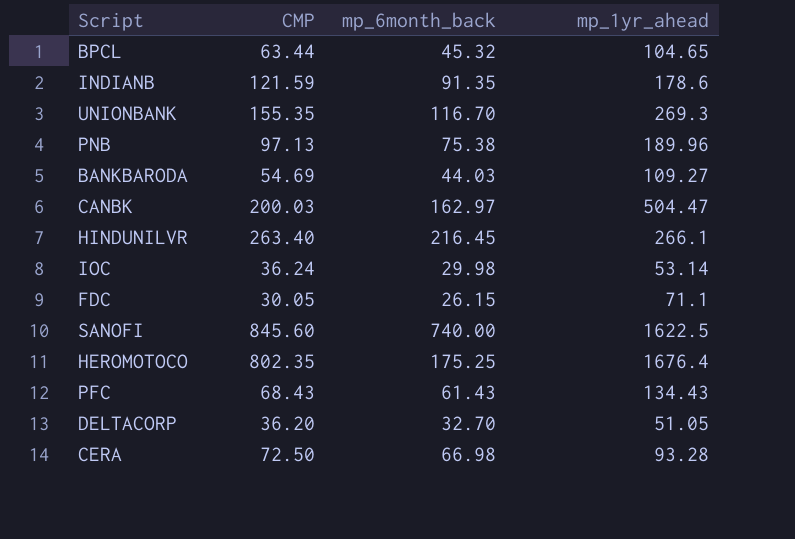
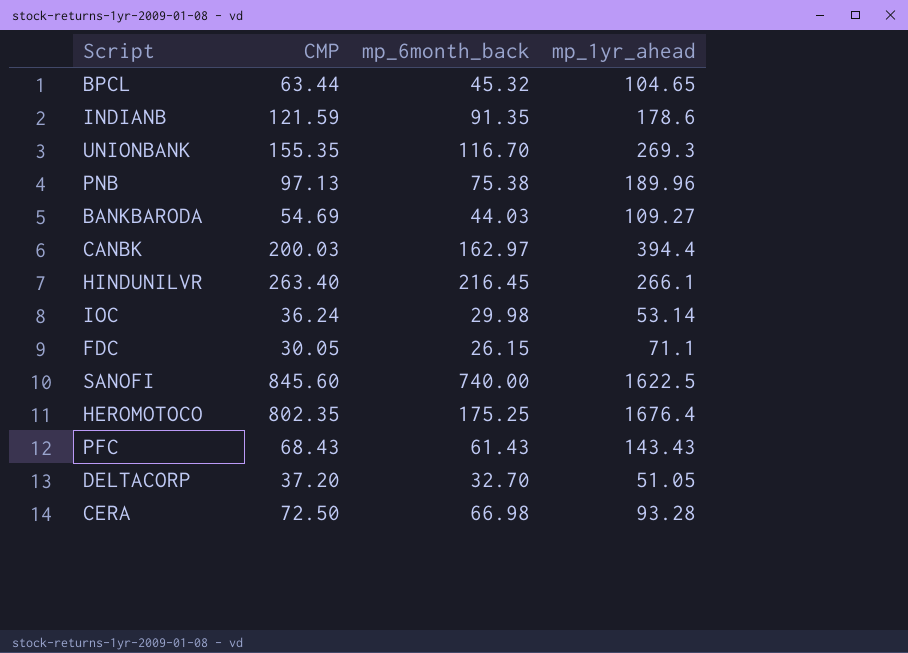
CANBK | mp_1yr_ahead: 504.47 -> 394.4
PFC | mp_1yr_ahead: 134.43 -> 143.43
DELTACORP | CMP: 36.20 -> 37.20

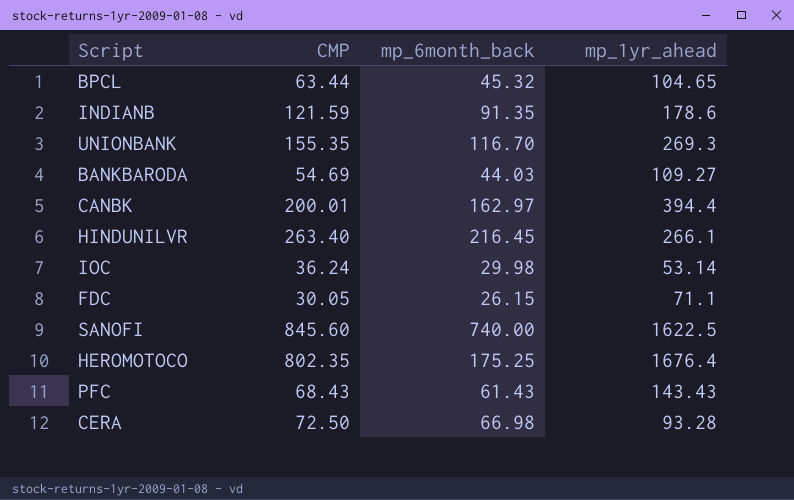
row PNB: 97.13 | 75.38 | 189.96 -> none
row DELTACORP: 37.20 | 32.70 | 51.05 -> none
CANBK | CMP: 200.03 -> 200.01

